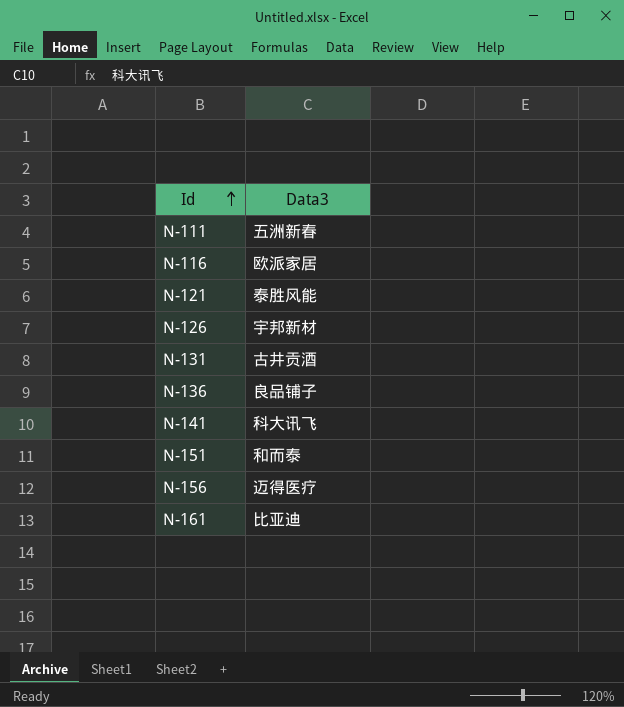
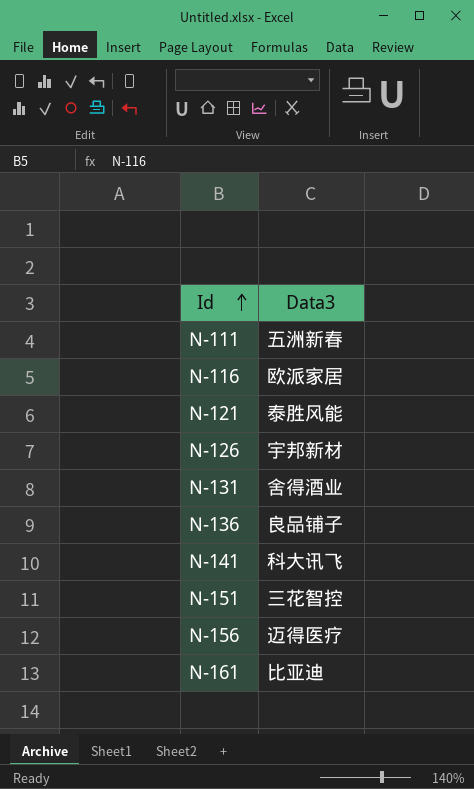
N-131 | Data3: 古井贡酒 -> 舍得酒业
N-151 | Data3: 和而泰 -> 三花智控

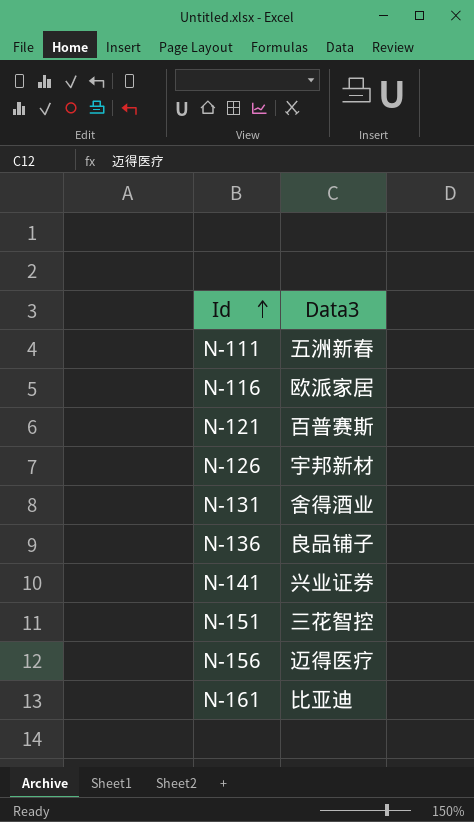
N-121 | Data3: 泰胜风能 -> 百普赛斯
N-141 | Data3: 科大讯飞 -> 兴业证券

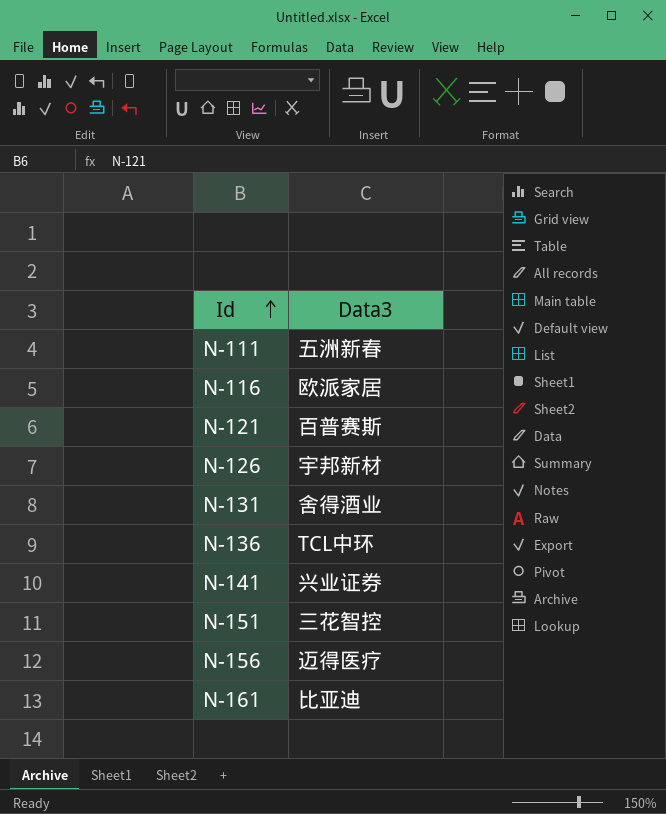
N-136 | Data3: 良品铺子 -> TCL中环

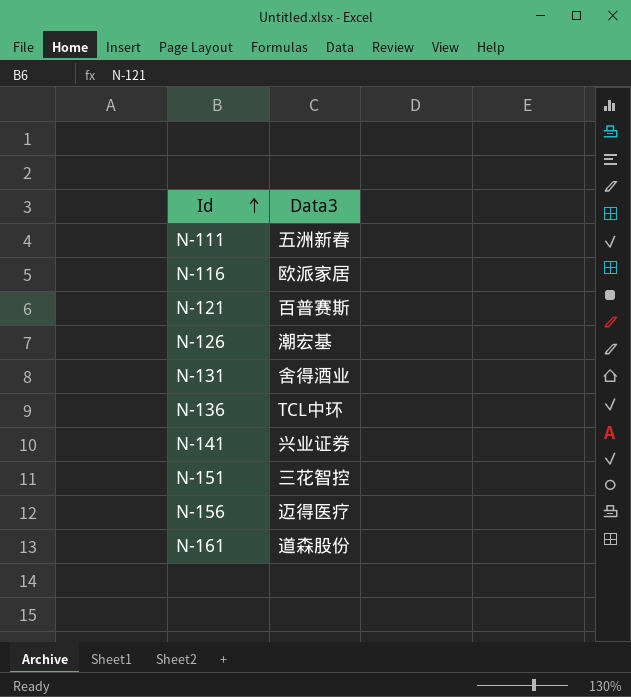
N-126 | Data3: 宇邦新材 -> 潮宏基
N-161 | Data3: 比亚迪 -> 道森股份

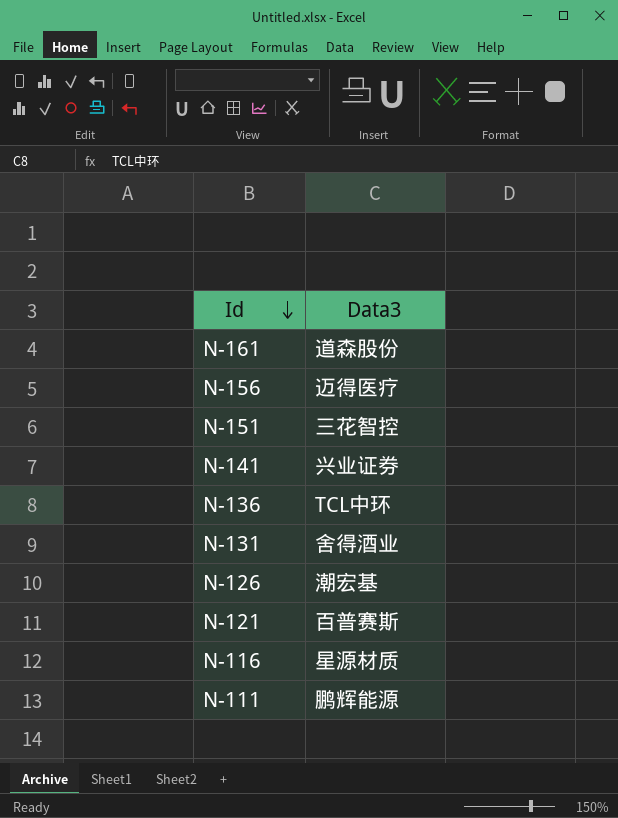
row order: Id ascending -> Id descending
N-116 | Data3: 欧派家居 -> 星源材质
N-111 | Data3: 五洲新春 -> 鹏辉能源

